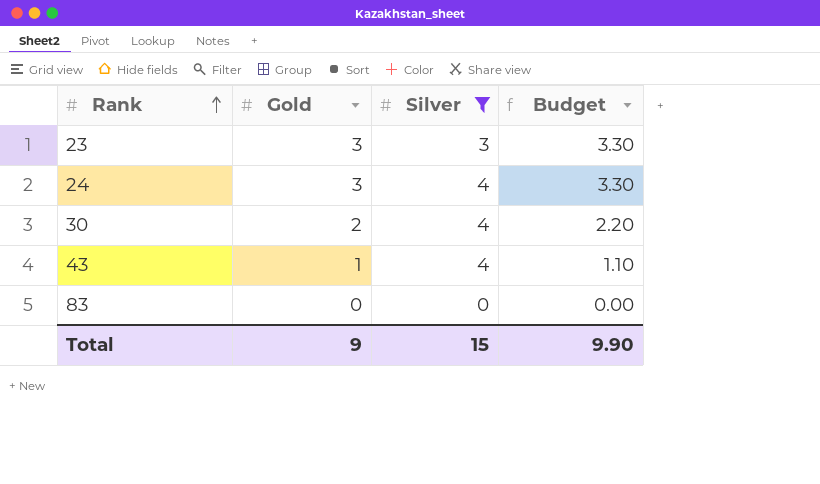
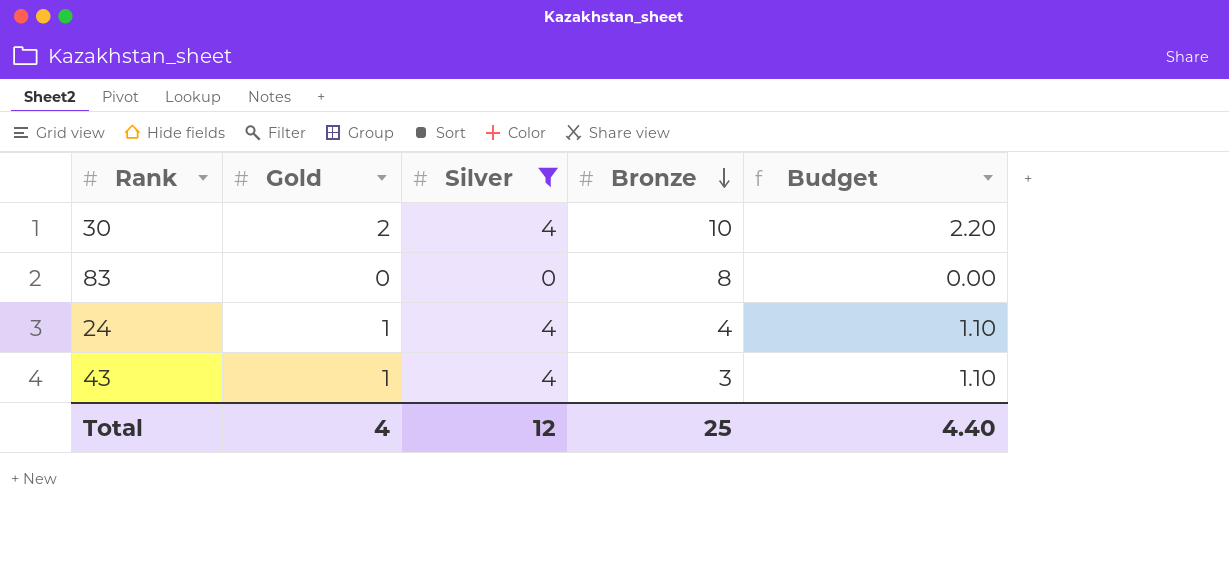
row order: Rank ascending -> Bronze descending
column Bronze | position: none -> 4
row 23: 3 | 3 | 3.30 -> none
24 | Gold: 3 -> 1
24 | Budget: 3.30 -> 1.10
Total | Gold: 9 -> 4
Total | Silver: 15 -> 12
Total | Budget: 9.90 -> 4.40

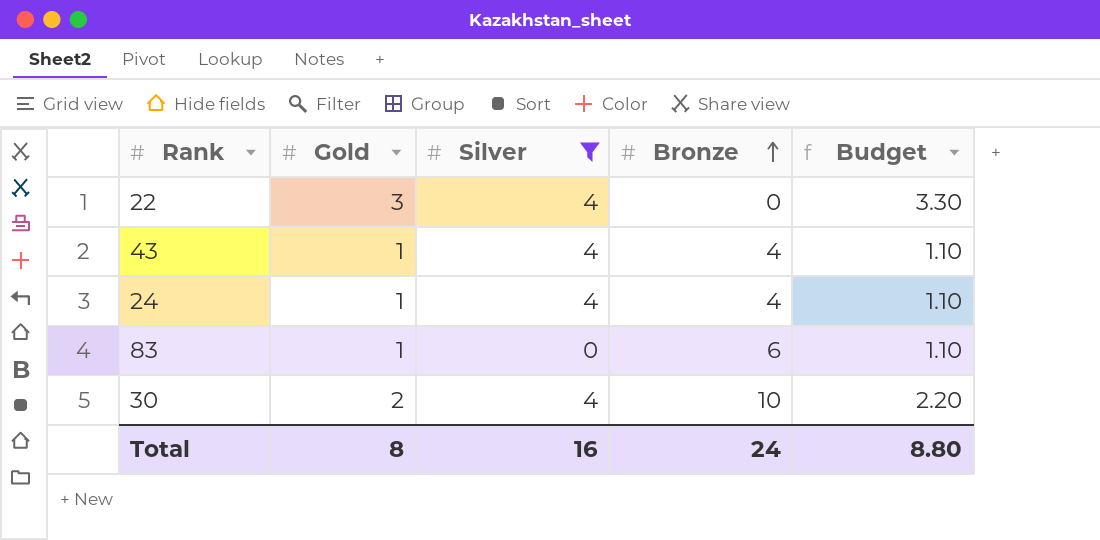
row order: Bronze descending -> Bronze ascending
row 22: none -> 3 | 4 | 0 | 3.30
43 | Bronze: 3 -> 4
83 | Gold: 0 -> 1
83 | Bronze: 8 -> 6
83 | Budget: 0.00 -> 1.10
Total | Gold: 4 -> 8
Total | Silver: 12 -> 16
Total | Bronze: 25 -> 24
Total | Budget: 4.40 -> 8.80

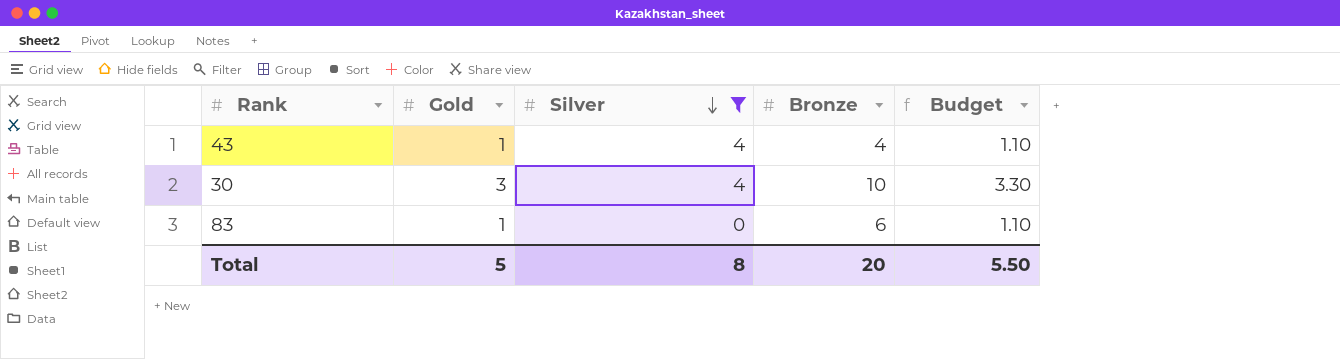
row order: Bronze ascending -> Silver descending
row 22: 3 | 4 | 0 | 3.30 -> none
row 24: 1 | 4 | 4 | 1.10 -> none
30 | Gold: 2 -> 3
30 | Budget: 2.20 -> 3.30
Total | Gold: 8 -> 5
Total | Silver: 16 -> 8
Total | Bronze: 24 -> 20
Total | Budget: 8.80 -> 5.50

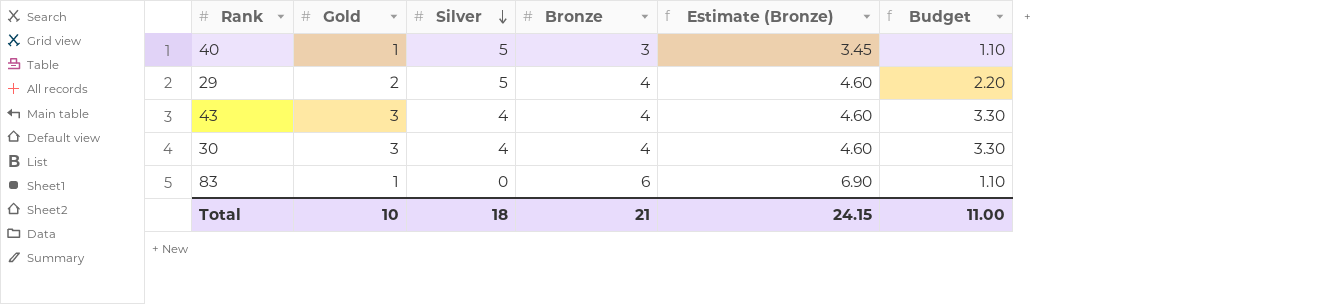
filter: Silver != 5 -> none
column Estimate (Bronze) | formula: none -> [Bronze] * 1.15
43 | Gold: 1 -> 3
43 | Budget: 1.10 -> 3.30
30 | Bronze: 10 -> 4
Total | Gold: 5 -> 10
Total | Silver: 8 -> 18
Total | Bronze: 20 -> 21
Total | Budget: 5.50 -> 11.00

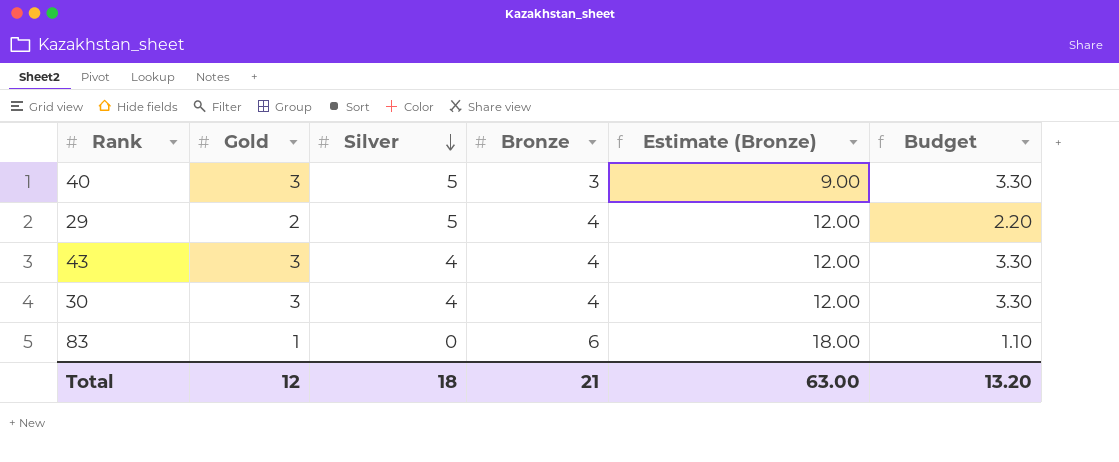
column Estimate (Bronze) | formula: [Bronze] * 1.15 -> [Bronze] * 3
40 | Gold: 1 -> 3
40 | Budget: 1.10 -> 3.30
Total | Gold: 10 -> 12
Total | Estimate (Bronze): 24.15 -> 63.00
Total | Budget: 11.00 -> 13.20

